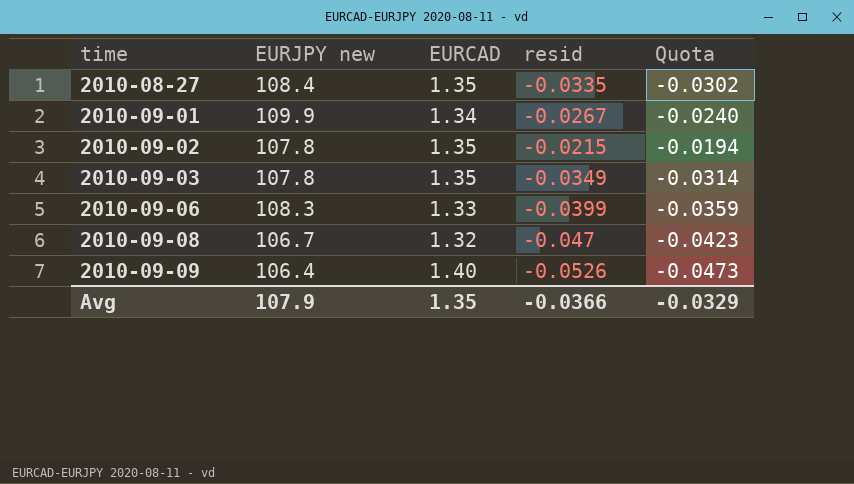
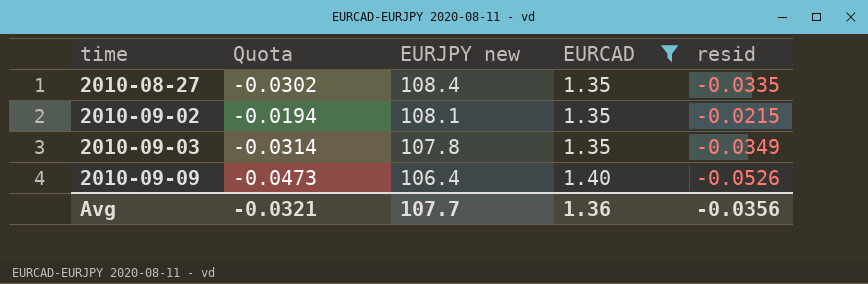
filter: none -> EURCAD >= 1.35
column Quota | position: 5 -> 2
2010-09-02 | EURJPY new: 107.8 -> 108.1
Avg | Quota: -0.0329 -> -0.0321
Avg | EURJPY new: 107.9 -> 107.7
Avg | EURCAD: 1.35 -> 1.36
Avg | resid: -0.0366 -> -0.0356

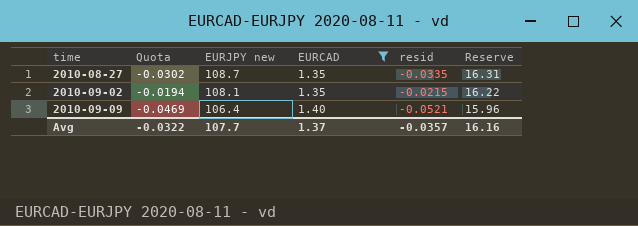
column Reserve | formula: none -> [EURJPY new] * 0.15
row 2010-09-03: -0.0314 | 107.8 | 1.35 | -0.0349 -> none
2010-08-27 | EURJPY new: 108.4 -> 108.7
2010-09-09 | Quota: -0.0473 -> -0.0469
2010-09-09 | resid: -0.0526 -> -0.0521
Avg | Quota: -0.0321 -> -0.0322
Avg | EURCAD: 1.36 -> 1.37
Avg | resid: -0.0356 -> -0.0357

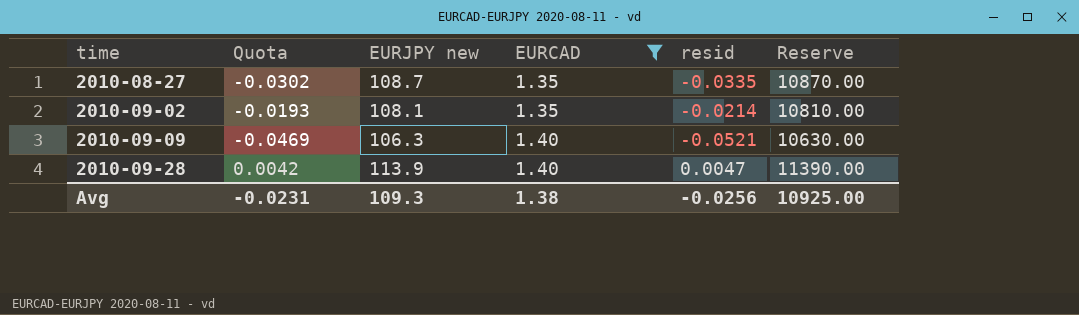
column Reserve | formula: [EURJPY new] * 0.15 -> [EURJPY new] * 100
2010-09-02 | Quota: -0.0194 -> -0.0193
2010-09-02 | resid: -0.0215 -> -0.0214
2010-09-09 | EURJPY new: 106.4 -> 106.3
row 2010-09-28: none -> 0.0042 | 113.9 | 1.40 | 0.0047 | 11390.00
Avg | Quota: -0.0322 -> -0.0231
Avg | EURJPY new: 107.7 -> 109.3
Avg | EURCAD: 1.37 -> 1.38
Avg | resid: -0.0357 -> -0.0256
Avg | Reserve: 16.16 -> 10925.00

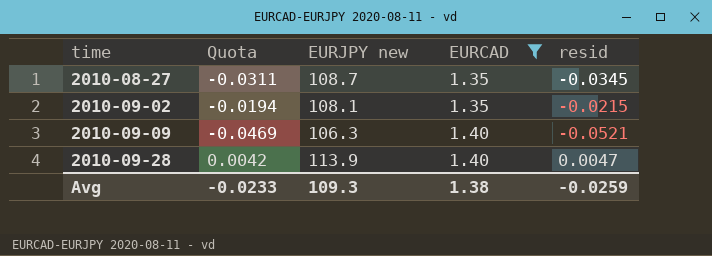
column Reserve | formula: [EURJPY new] * 100 -> none
2010-08-27 | Quota: -0.0302 -> -0.0311
2010-08-27 | resid: -0.0335 -> -0.0345
2010-09-02 | Quota: -0.0193 -> -0.0194
2010-09-02 | resid: -0.0214 -> -0.0215
Avg | Quota: -0.0231 -> -0.0233
Avg | resid: -0.0256 -> -0.0259

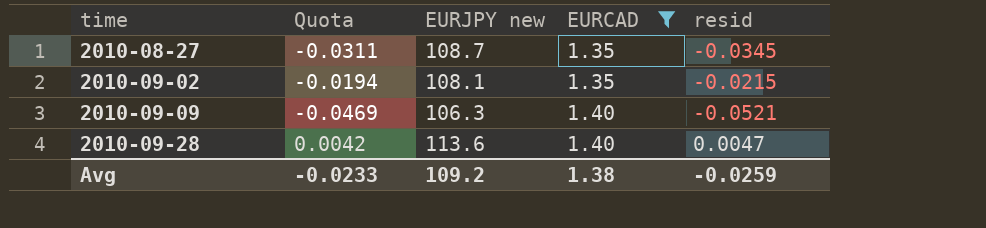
2010-09-28 | EURJPY new: 113.9 -> 113.6
Avg | EURJPY new: 109.3 -> 109.2

